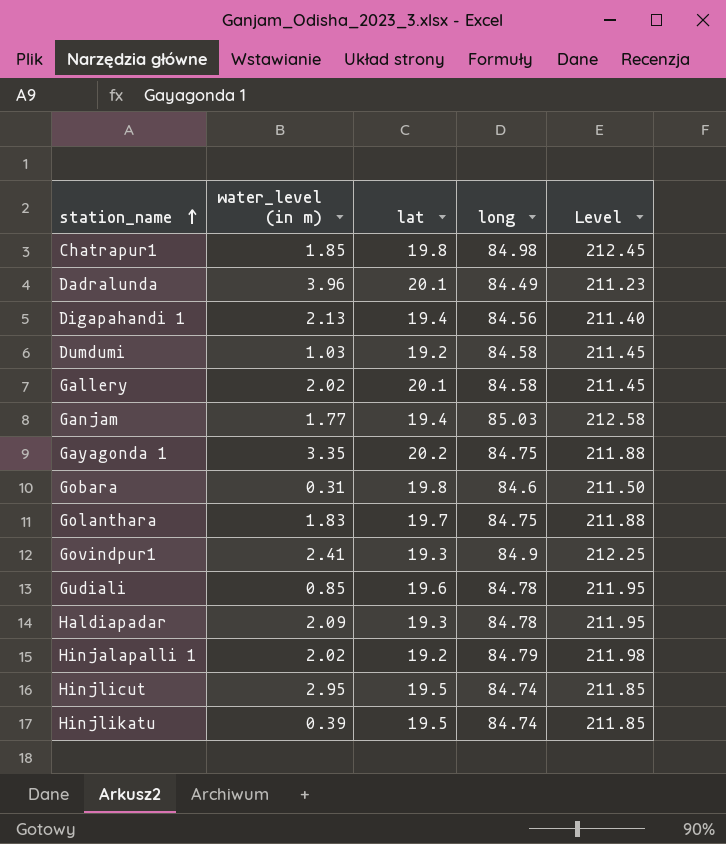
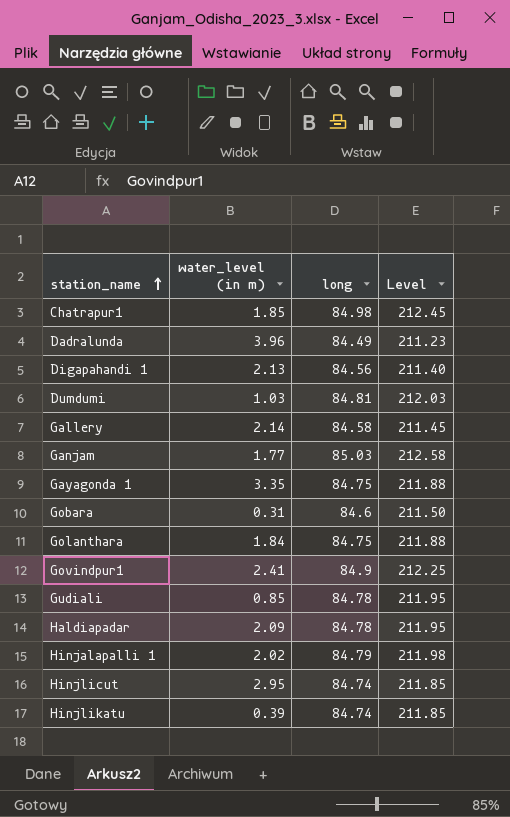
column lat | position: 3 -> none
Dumdumi | long: 84.58 -> 84.81
Dumdumi | Level: 211.45 -> 212.03
Gallery | water_level (in m): 2.02 -> 2.14
Golanthara | water_level (in m): 1.83 -> 1.84

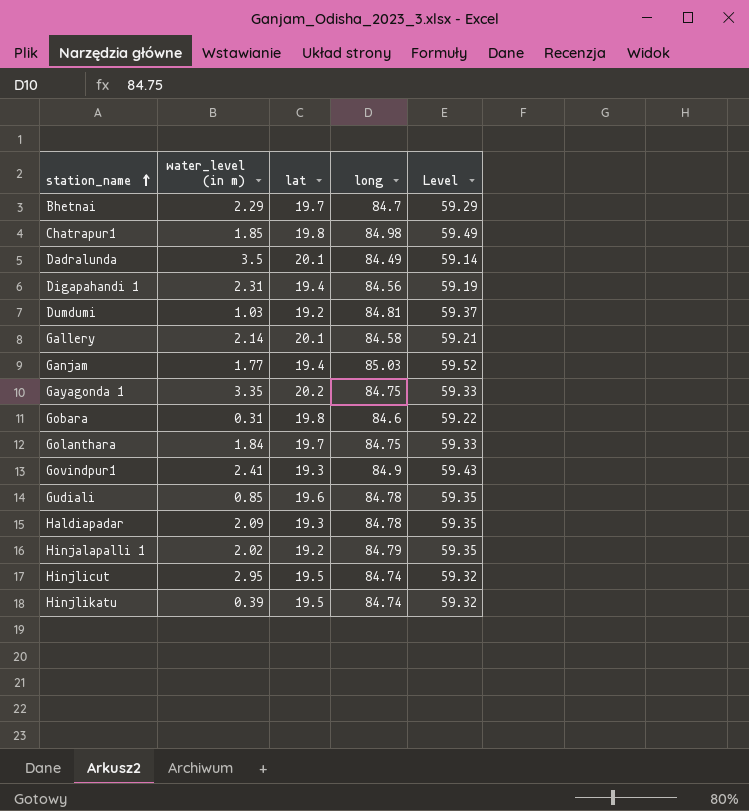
column lat | position: none -> 3
column Level | formula: [long] * 2.5 -> [long] * 0.7
row Bhetnai: none -> 2.29 | 19.7 | 84.7 | 59.29
Dadralunda | water_level (in m): 3.96 -> 3.5
Digapahandi 1 | water_level (in m): 2.13 -> 2.31

